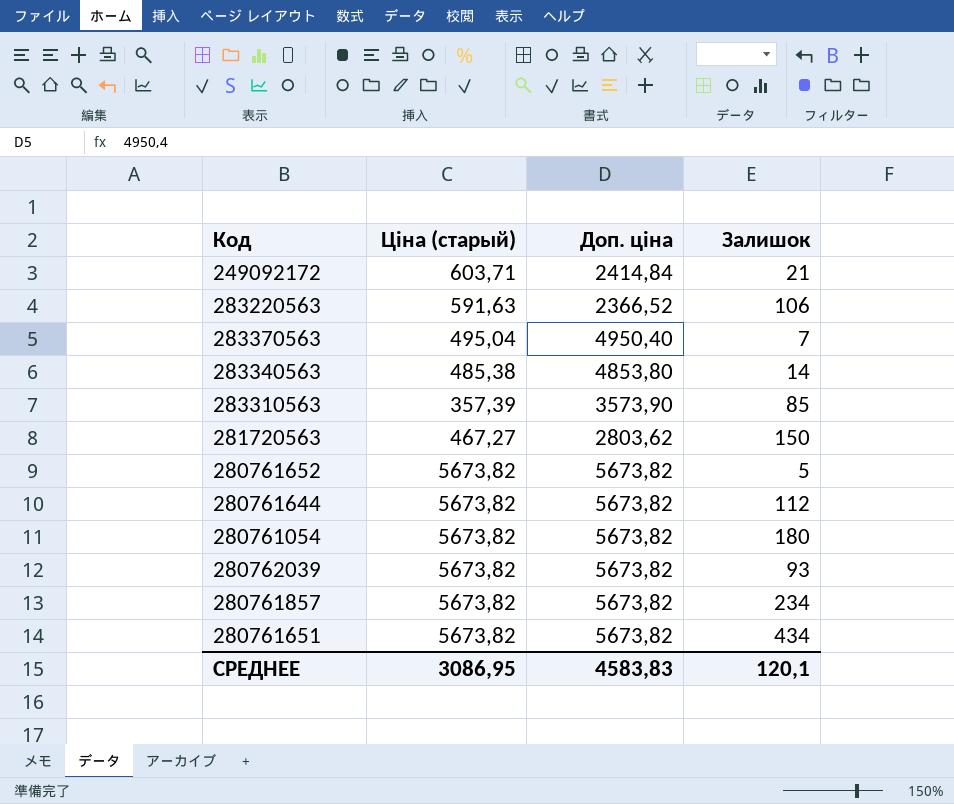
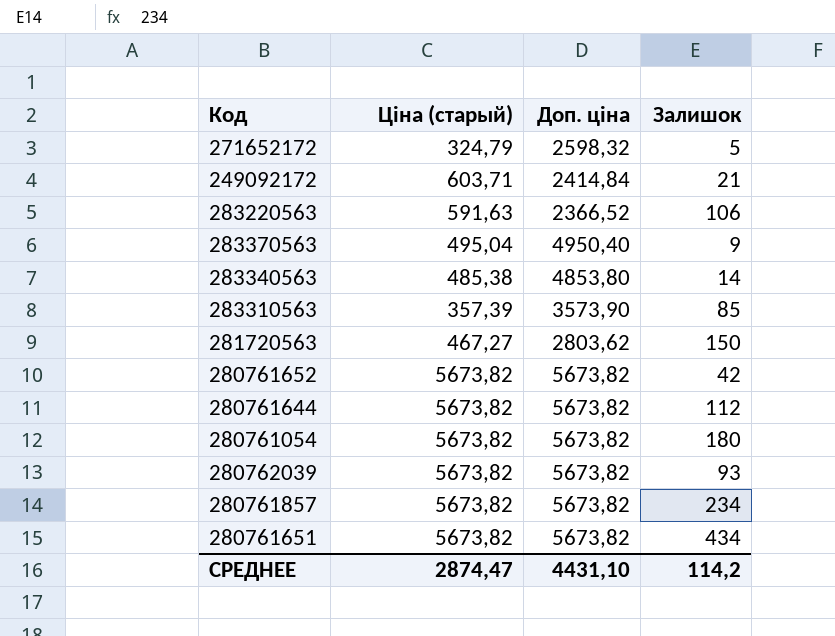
row 271652172: none -> 324,79 | 2598,32 | 5
283370563 | Залишок: 7 -> 9
280761652 | Залишок: 5 -> 42
СРЕДНЕЕ | Ціна (старый): 3086,95 -> 2874,47
СРЕДНЕЕ | Доп. ціна: 4583,83 -> 4431,10
СРЕДНЕЕ | Залишок: 120,1 -> 114,2

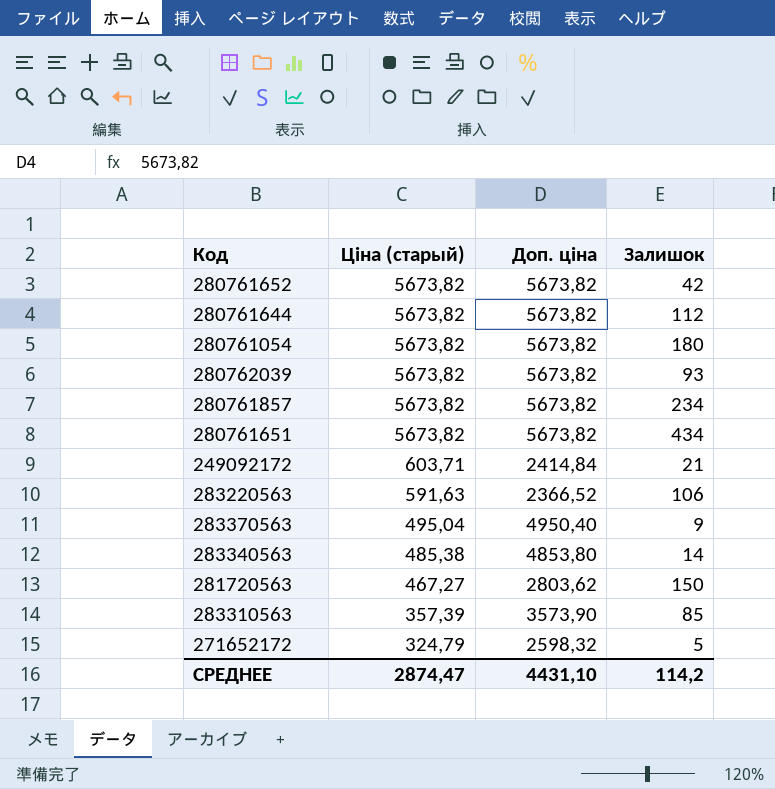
row order: none -> Ціна (старый) descending

